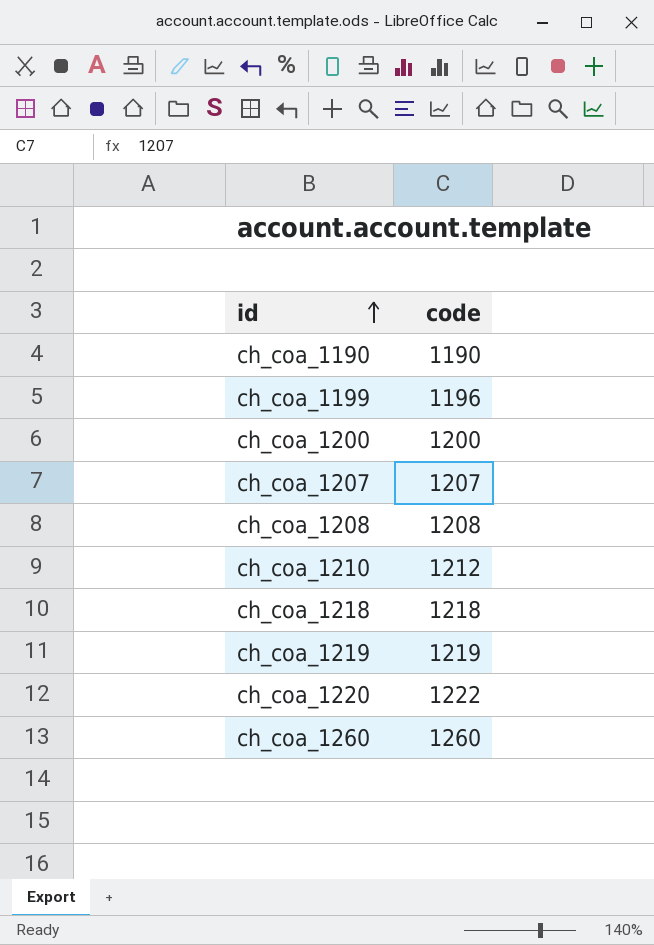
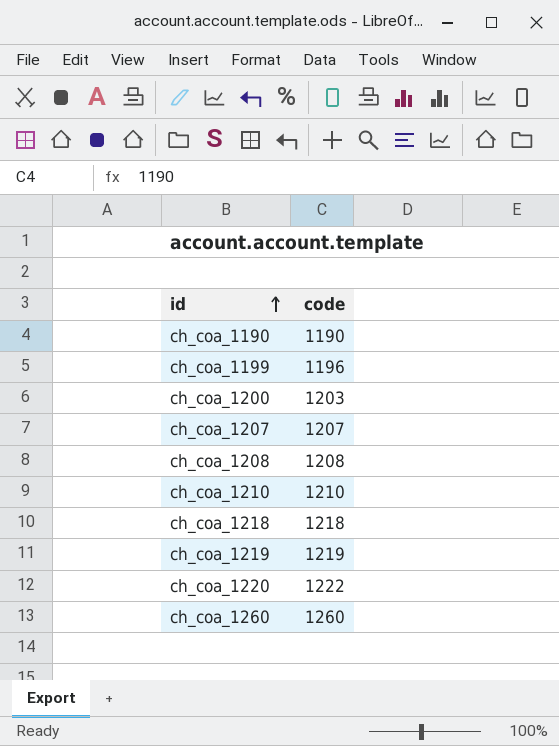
ch_coa_1200 | code: 1200 -> 1203
ch_coa_1210 | code: 1212 -> 1210

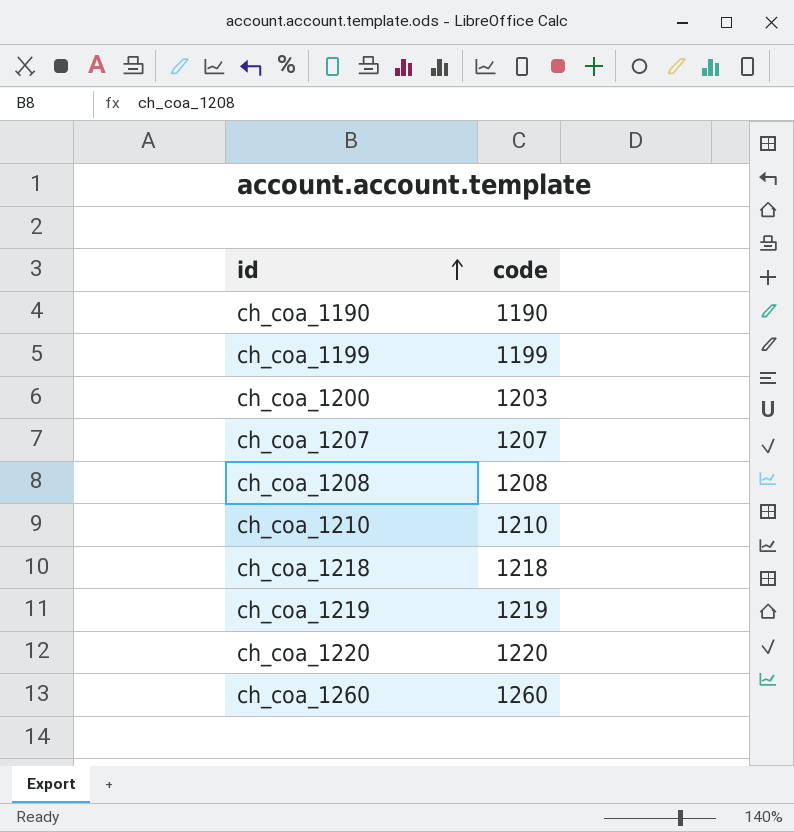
ch_coa_1199 | code: 1196 -> 1199
ch_coa_1220 | code: 1222 -> 1220

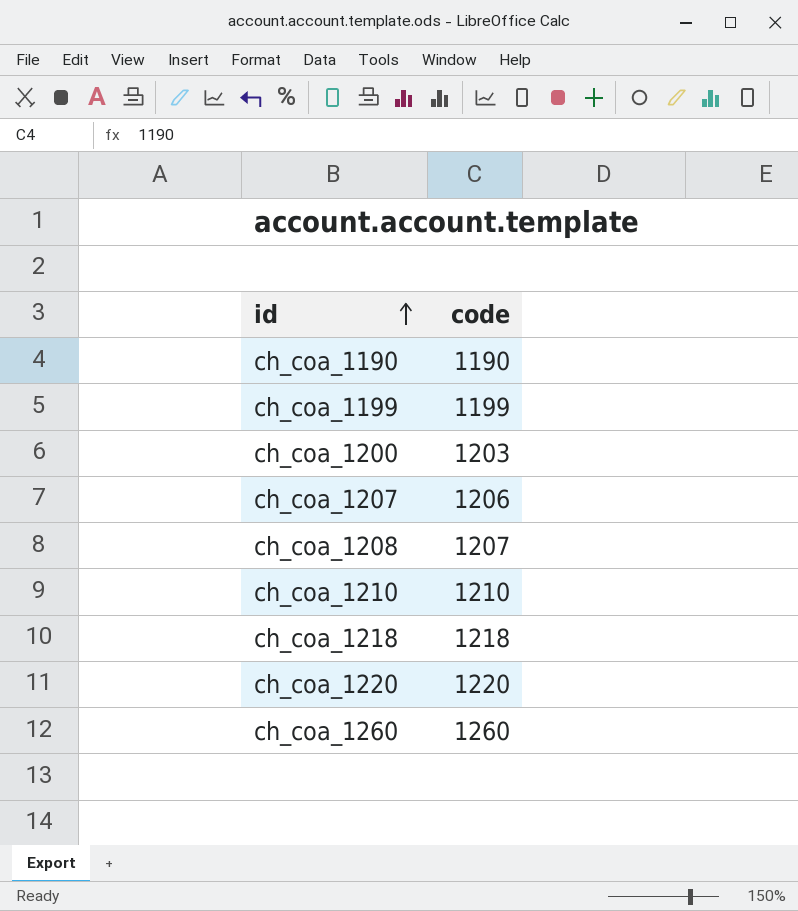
row ch_coa_1219: 1219 -> none
ch_coa_1207 | code: 1207 -> 1206
ch_coa_1208 | code: 1208 -> 1207

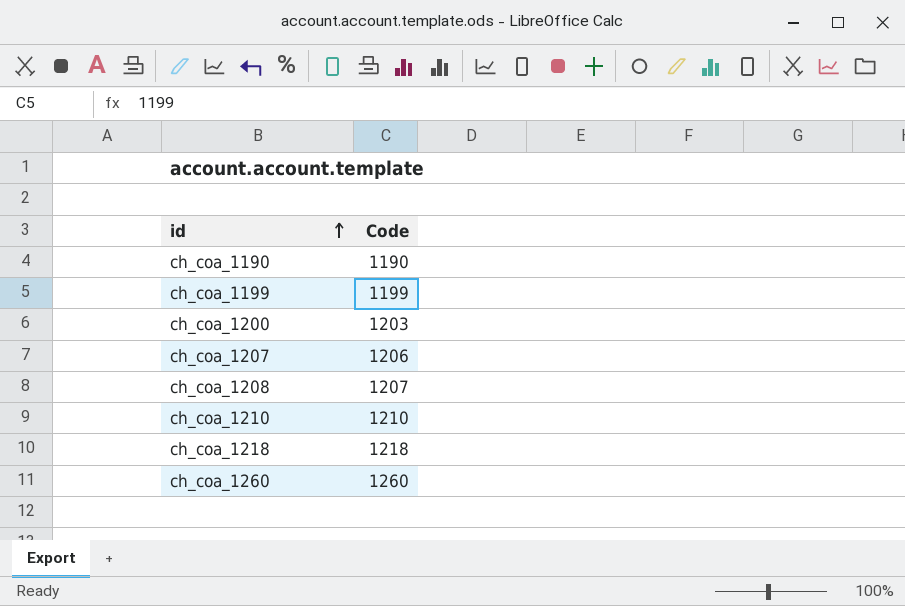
column name: code -> Code
row ch_coa_1220: 1220 -> none

